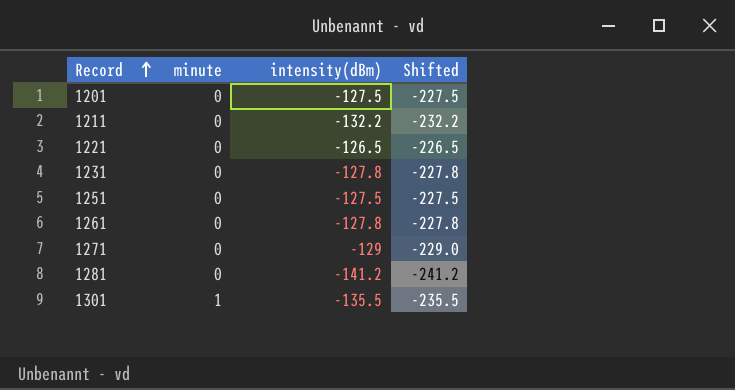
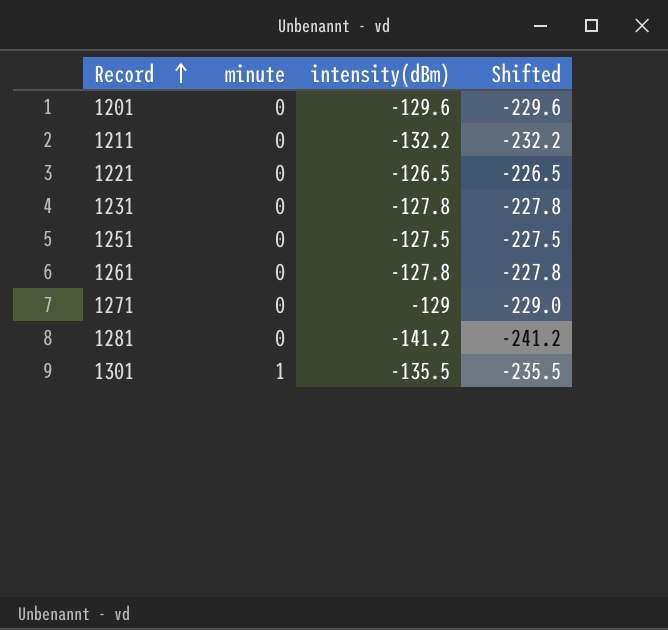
1201 | intensity(dBm): -127.5 -> -129.6
1201 | Shifted: -227.5 -> -229.6

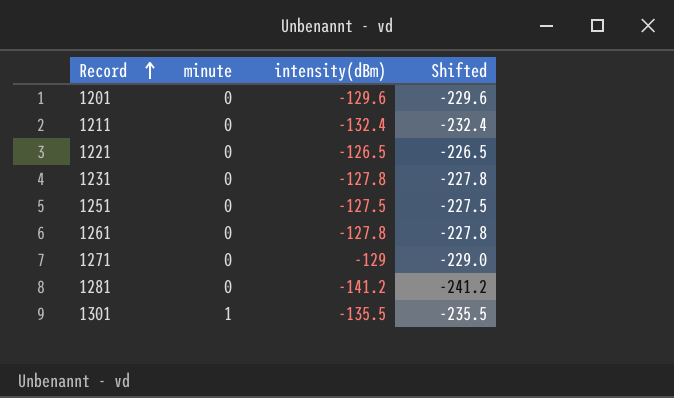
1211 | intensity(dBm): -132.2 -> -132.4
1211 | Shifted: -232.2 -> -232.4

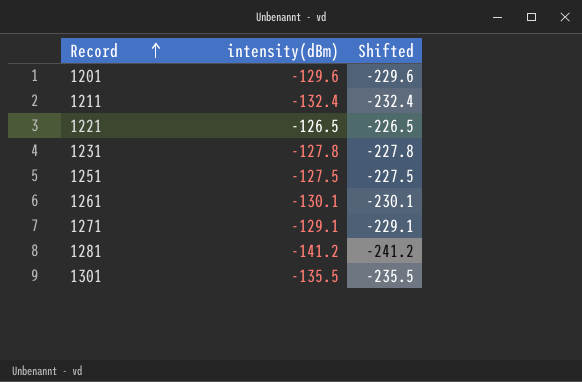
column minute | position: 2 -> none
1261 | intensity(dBm): -127.8 -> -130.1
1261 | Shifted: -227.8 -> -230.1
1271 | intensity(dBm): -129 -> -129.1
1271 | Shifted: -229.0 -> -229.1

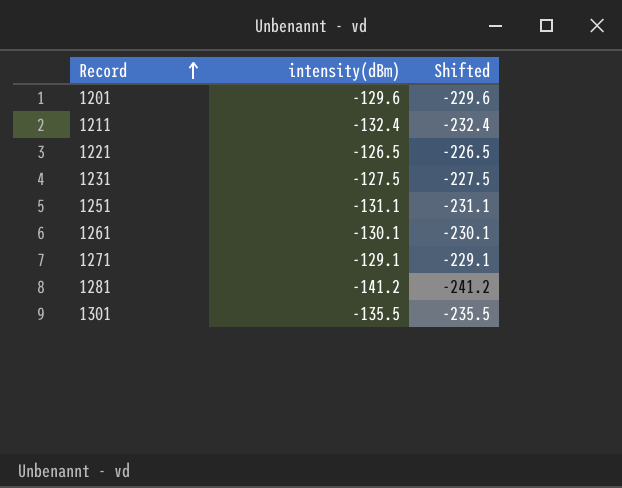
1231 | intensity(dBm): -127.8 -> -127.5
1231 | Shifted: -227.8 -> -227.5
1251 | intensity(dBm): -127.5 -> -131.1
1251 | Shifted: -227.5 -> -231.1

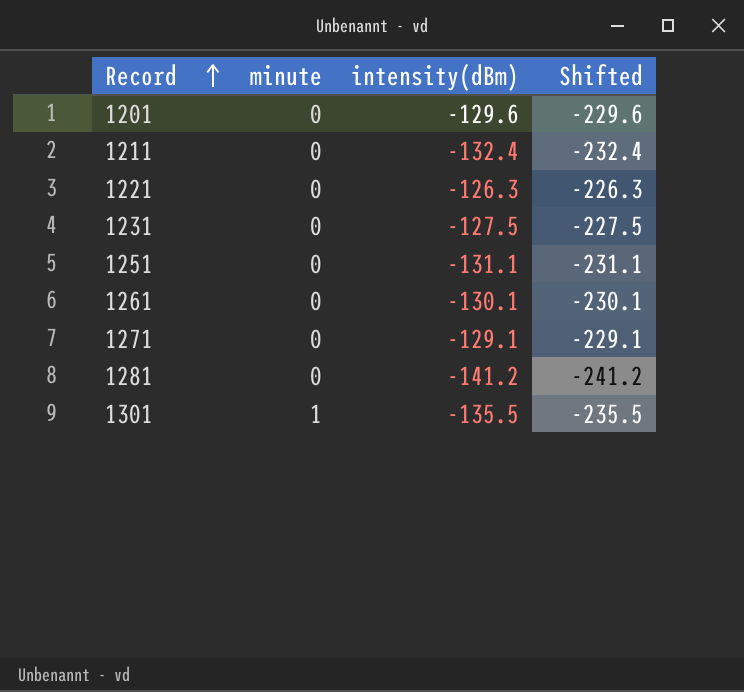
column minute | position: none -> 2
1221 | intensity(dBm): -126.5 -> -126.3
1221 | Shifted: -226.5 -> -226.3

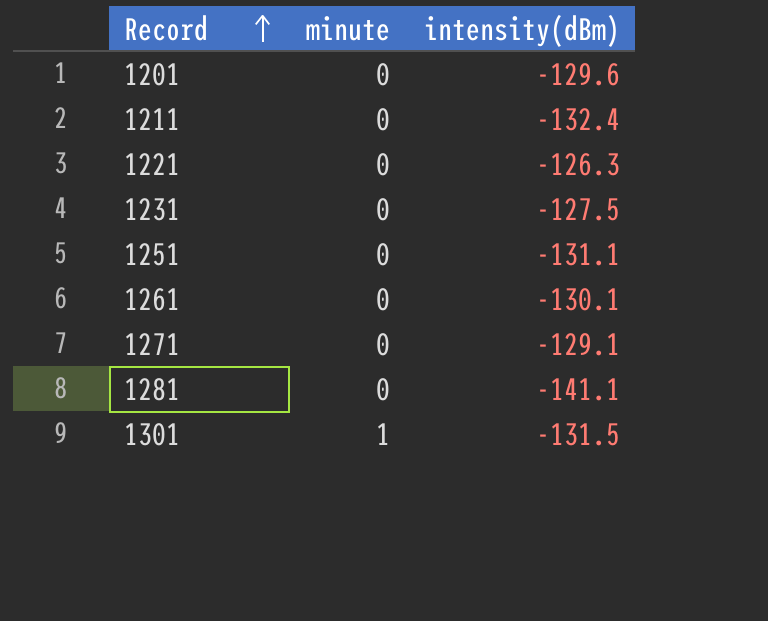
column Shifted | formula: [intensity(dBm)] - 100 -> none
1281 | intensity(dBm): -141.2 -> -141.1
1301 | intensity(dBm): -135.5 -> -131.5

